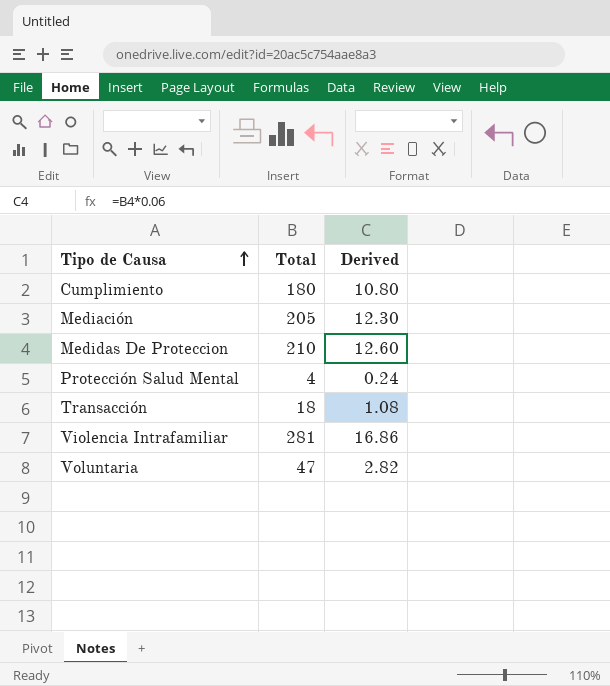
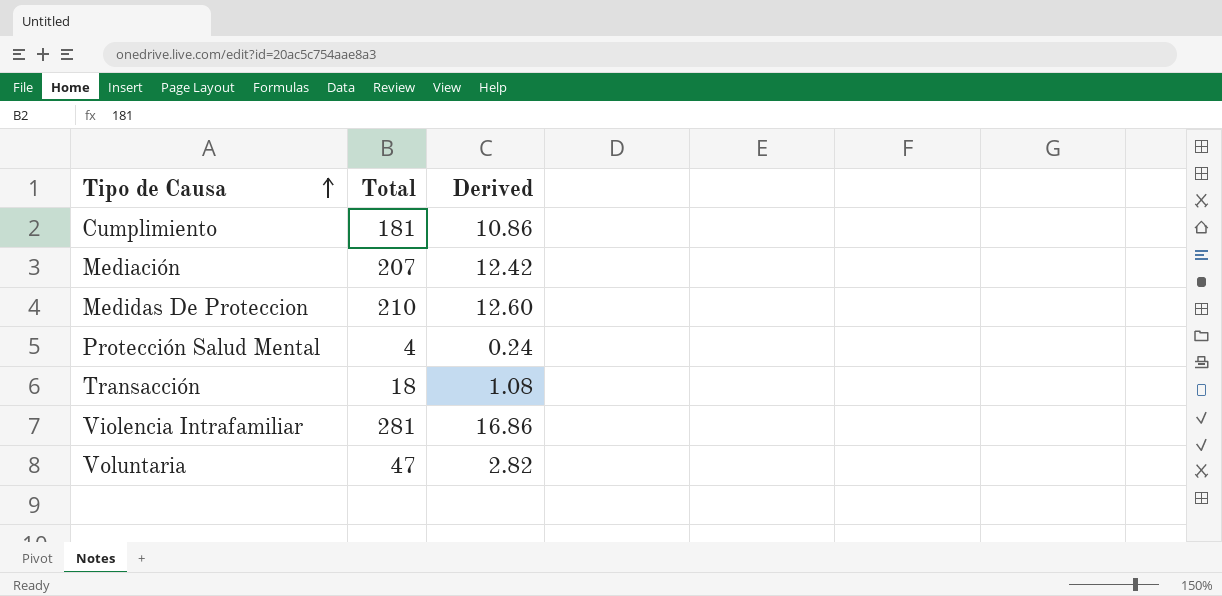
Cumplimiento | Total: 180 -> 181
Cumplimiento | Derived: 10.80 -> 10.86
Mediación | Total: 205 -> 207
Mediación | Derived: 12.30 -> 12.42

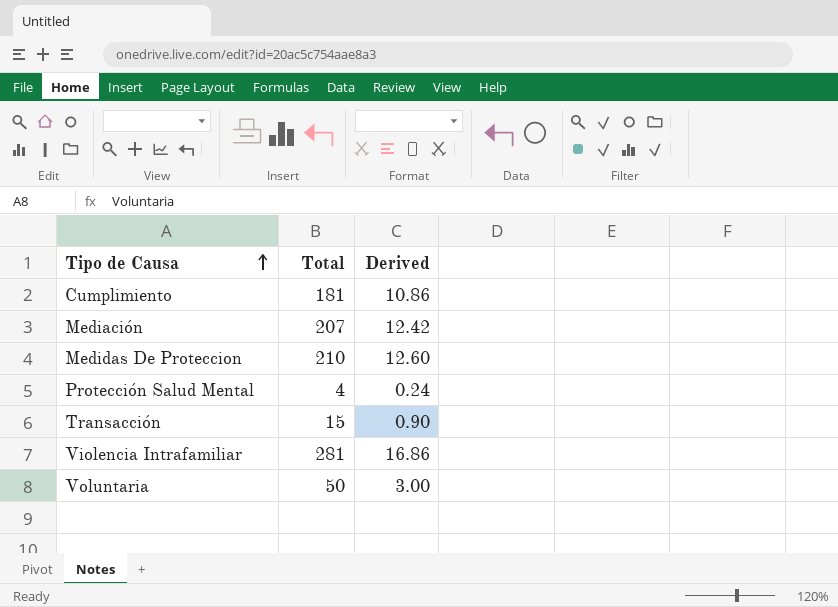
Transacción | Total: 18 -> 15
Transacción | Derived: 1.08 -> 0.90
Voluntaria | Total: 47 -> 50
Voluntaria | Derived: 2.82 -> 3.00

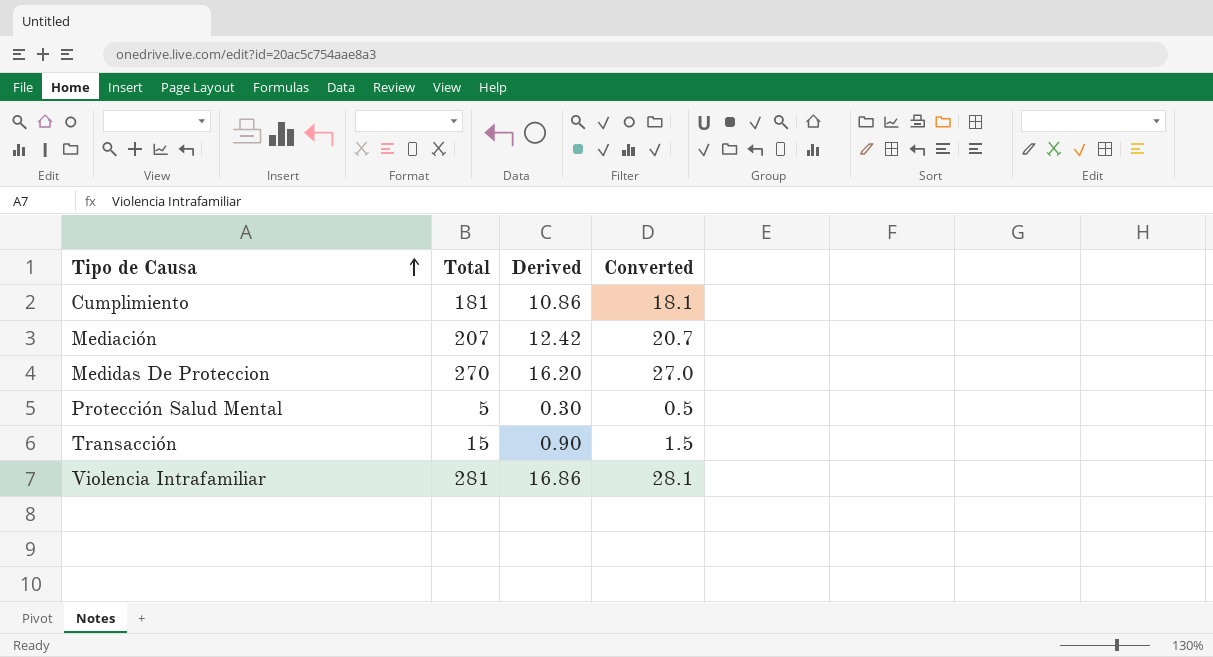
column Converted | formula: none -> [Total] * 0.1
row Voluntaria: 50 | 3.00 -> none
Medidas De Proteccion | Total: 210 -> 270
Medidas De Proteccion | Derived: 12.60 -> 16.20
Protección Salud Mental | Total: 4 -> 5
Protección Salud Mental | Derived: 0.24 -> 0.30

